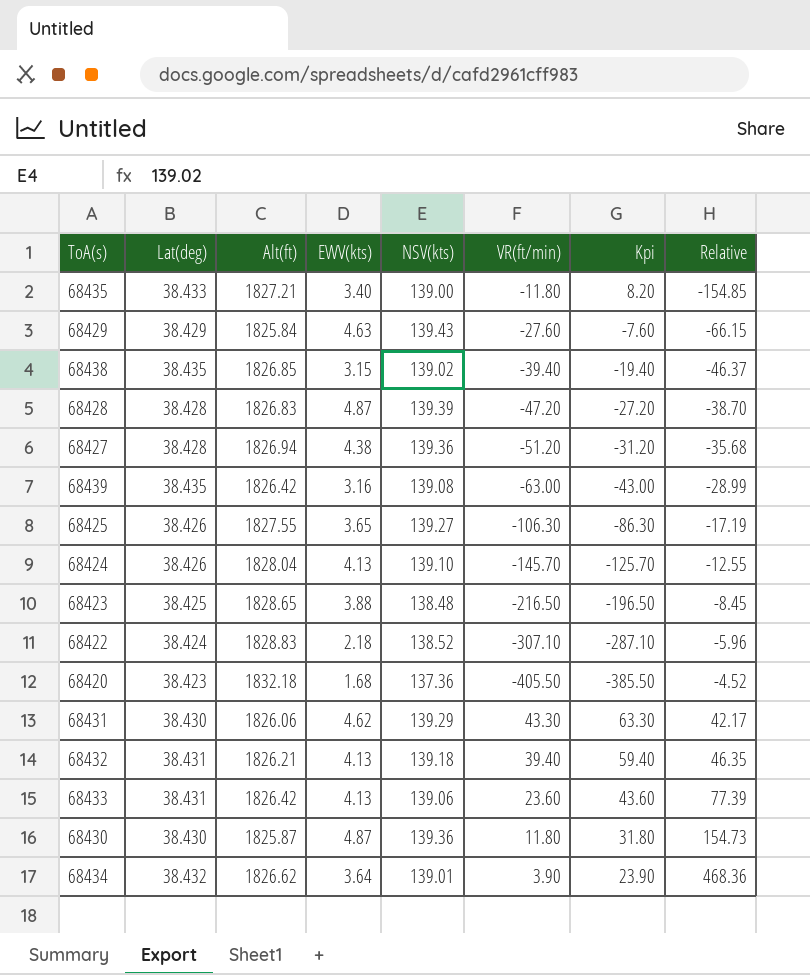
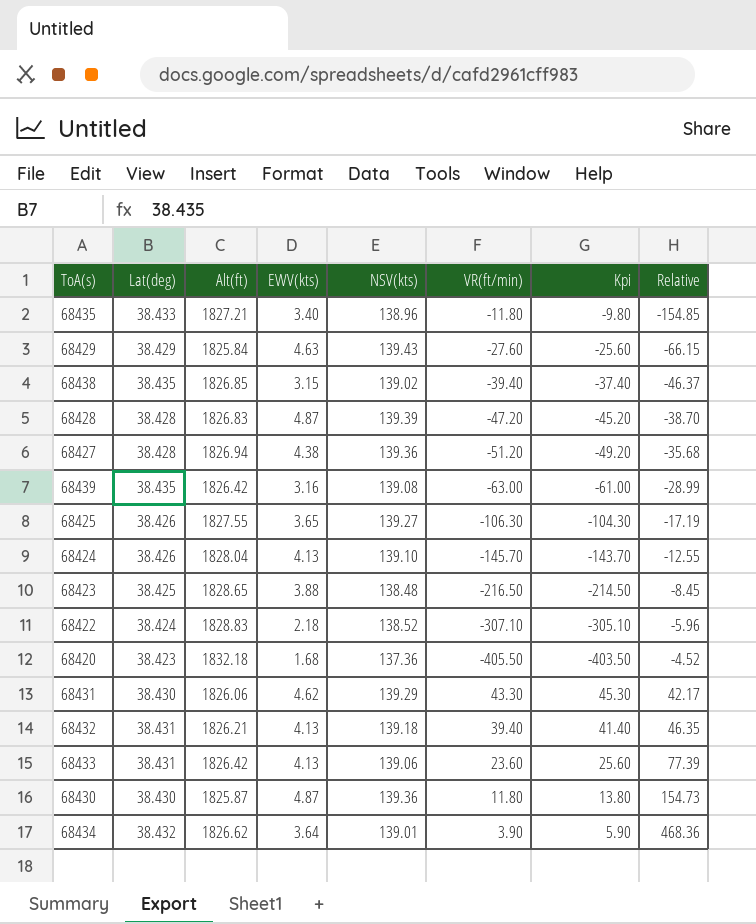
column Kpi | formula: [VR(ft/min)] + 20 -> [VR(ft/min)] + 2
68435 | NSV(kts): 139.00 -> 138.96

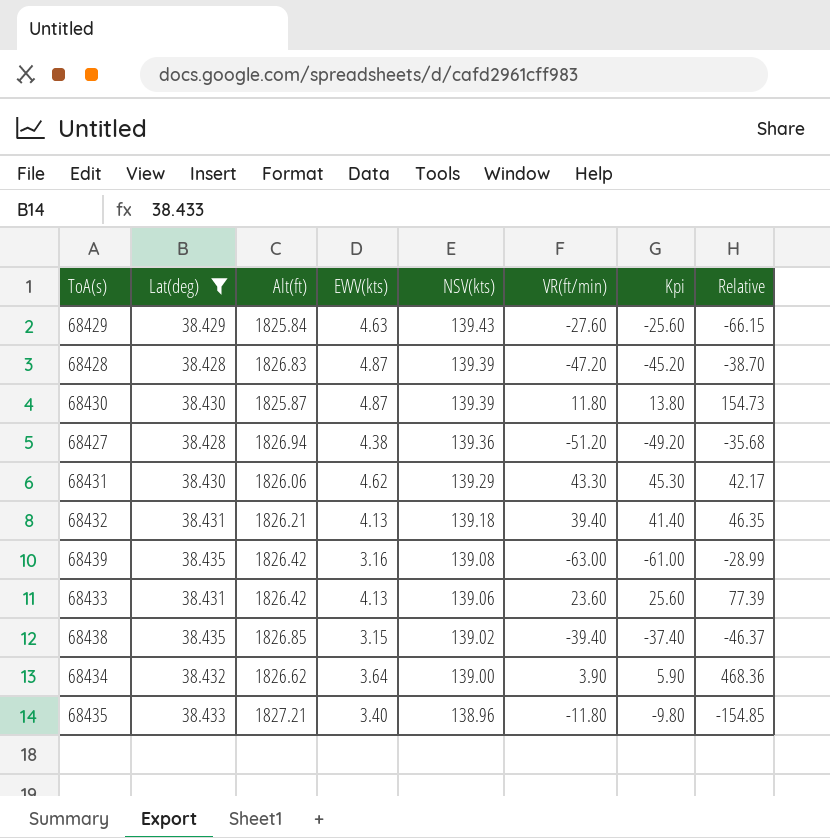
filter: none -> Lat(deg) >= 38.428
row order: Relative ascending -> NSV(kts) descending
68430 | NSV(kts): 139.36 -> 139.39
68434 | NSV(kts): 139.01 -> 139.00

